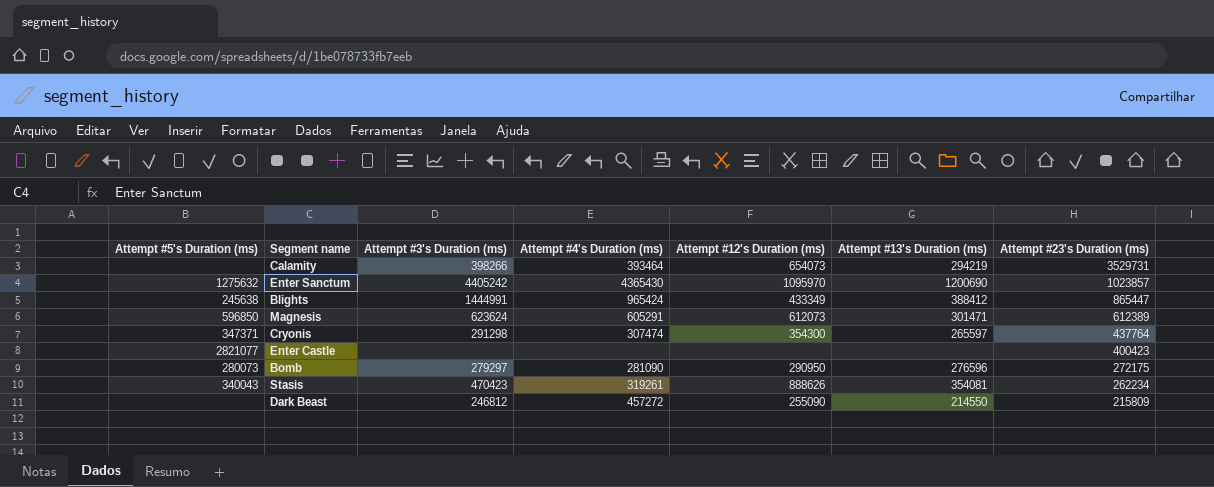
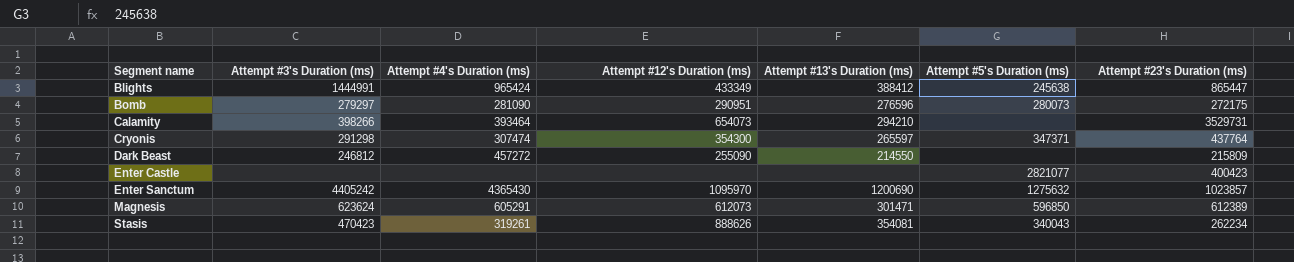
row order: Attempt #23's Duration (ms) descending -> Segment name ascending
column Attempt #5's Duration (ms) | position: 1 -> 6
Bomb | Attempt #12's Duration (ms): 290950 -> 290951
Calamity | Attempt #13's Duration (ms): 294219 -> 294210

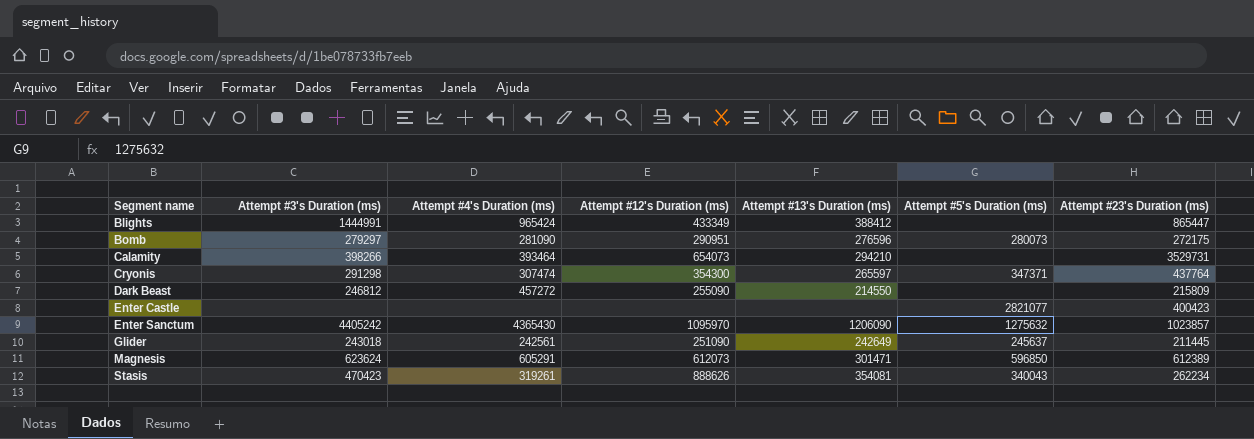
Blights | Attempt #5's Duration (ms): 245638 -> none
Enter Sanctum | Attempt #13's Duration (ms): 1200690 -> 1206090
row Glider: none -> 243018 | 242561 | 251090 | 242649 | 245637 | 211445

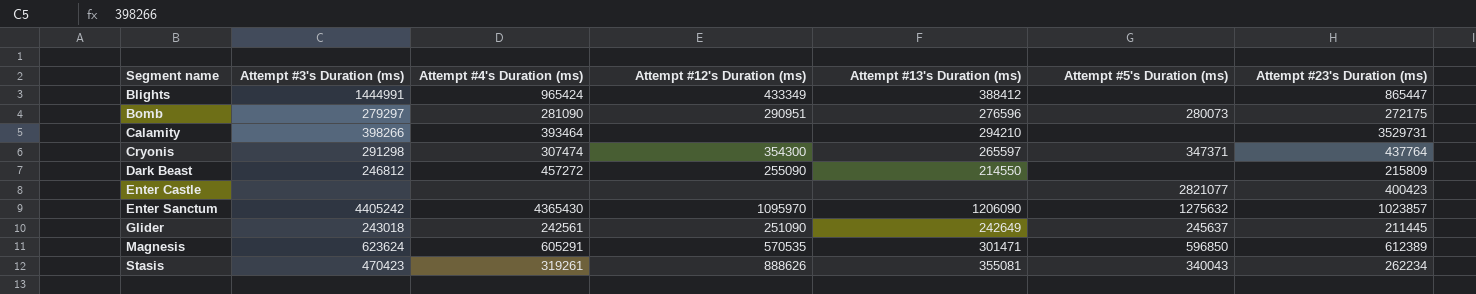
Calamity | Attempt #12's Duration (ms): 654073 -> none
Magnesis | Attempt #12's Duration (ms): 612073 -> 570535
Stasis | Attempt #13's Duration (ms): 354081 -> 355081

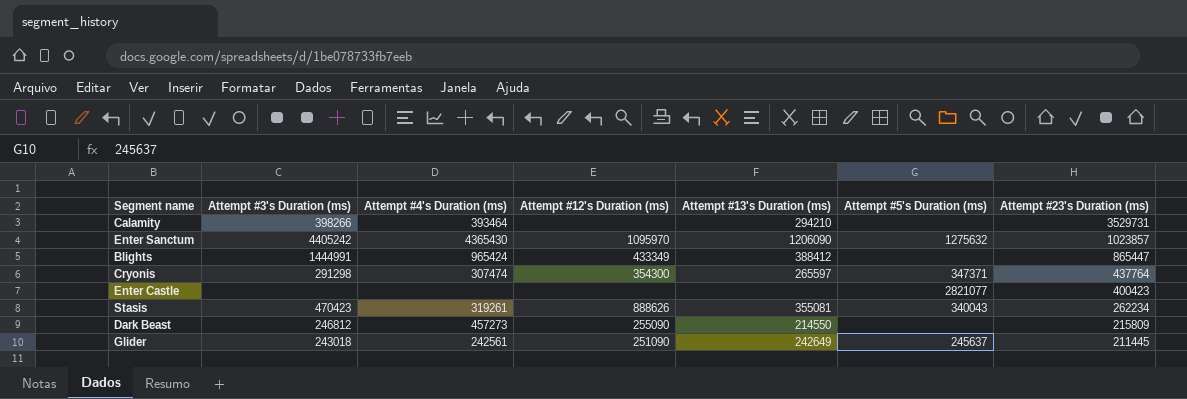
row order: Segment name ascending -> Attempt #23's Duration (ms) descending
row Bomb: 279297 | 281090 | 290951 | 276596 | 280073 | 272175 -> none
row Magnesis: 623624 | 605291 | 570535 | 301471 | 596850 | 612389 -> none
Dark Beast | Attempt #4's Duration (ms): 457272 -> 457273

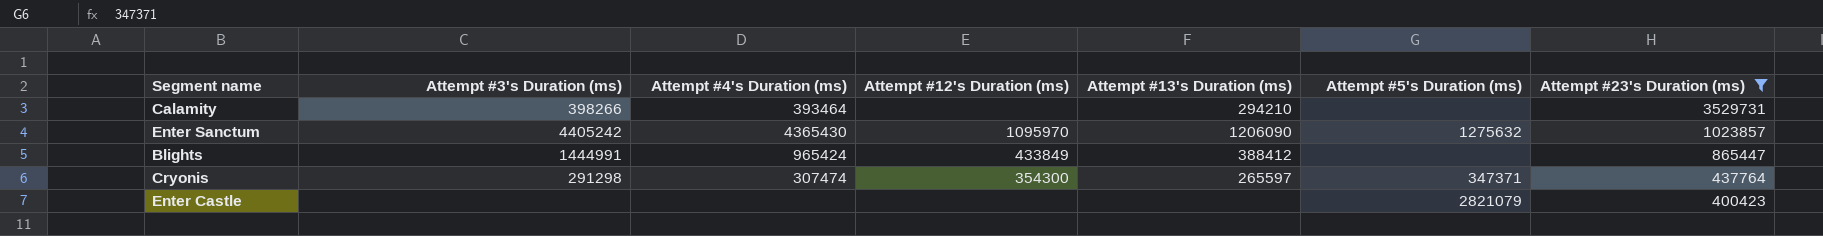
filter: none -> Attempt #23's Duration (ms) >= 400423
Blights | Attempt #12's Duration (ms): 433349 -> 433849
Enter Castle | Attempt #5's Duration (ms): 2821077 -> 2821079

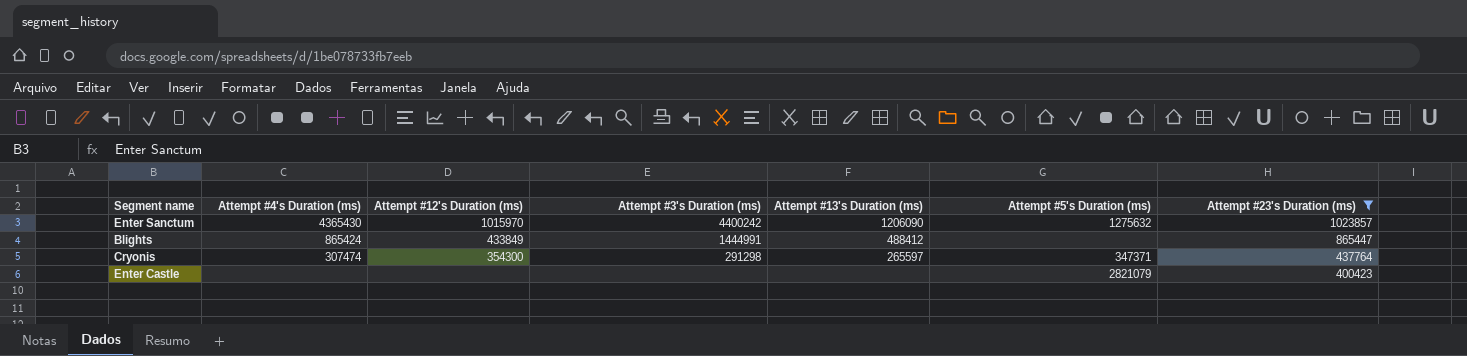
column Attempt #3's Duration (ms) | position: 2 -> 4
row Calamity: 398266 | 393464 | none | 294210 | none | 3529731 -> none
Enter Sanctum | Attempt #12's Duration (ms): 1095970 -> 1015970
Enter Sanctum | Attempt #3's Duration (ms): 4405242 -> 4400242
Blights | Attempt #4's Duration (ms): 965424 -> 865424
Blights | Attempt #13's Duration (ms): 388412 -> 488412

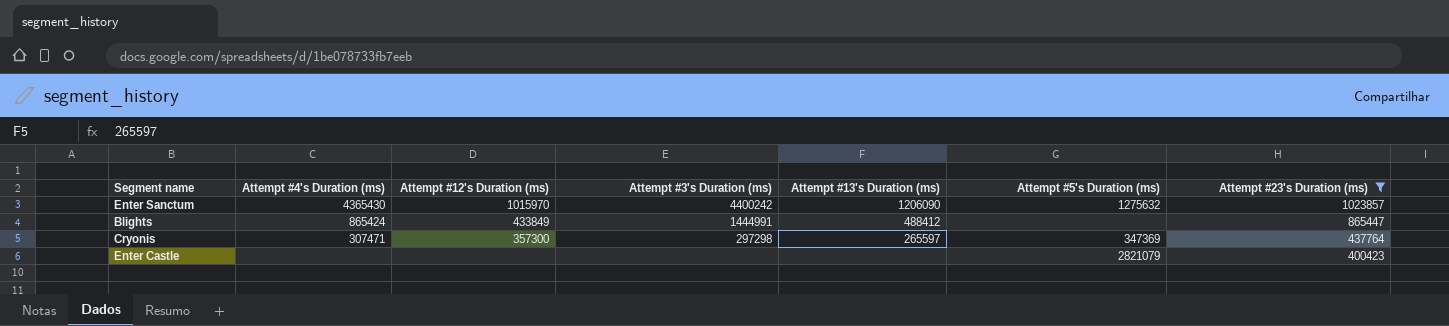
Cryonis | Attempt #4's Duration (ms): 307474 -> 307471
Cryonis | Attempt #12's Duration (ms): 354300 -> 357300
Cryonis | Attempt #3's Duration (ms): 291298 -> 297298
Cryonis | Attempt #5's Duration (ms): 347371 -> 347369

